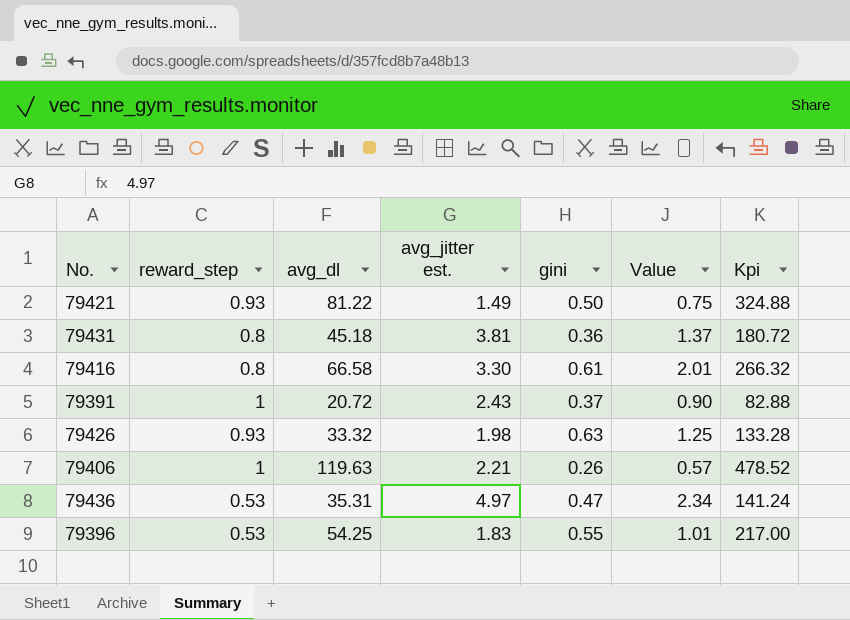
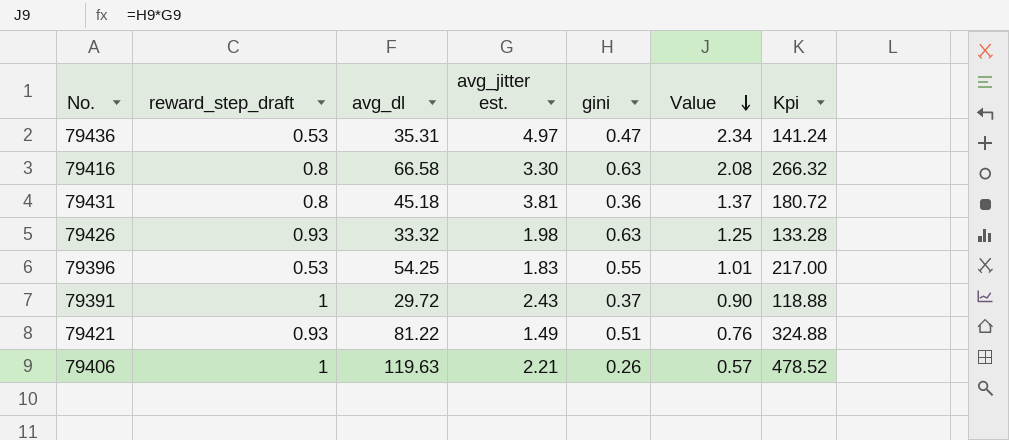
row order: none -> Value descending
column name: reward_step -> reward_step_draft
79416 | gini: 0.61 -> 0.63
79416 | Value: 2.01 -> 2.08
79391 | avg_dl: 20.72 -> 29.72
79391 | Kpi: 82.88 -> 118.88
79421 | gini: 0.50 -> 0.51
79421 | Value: 0.75 -> 0.76

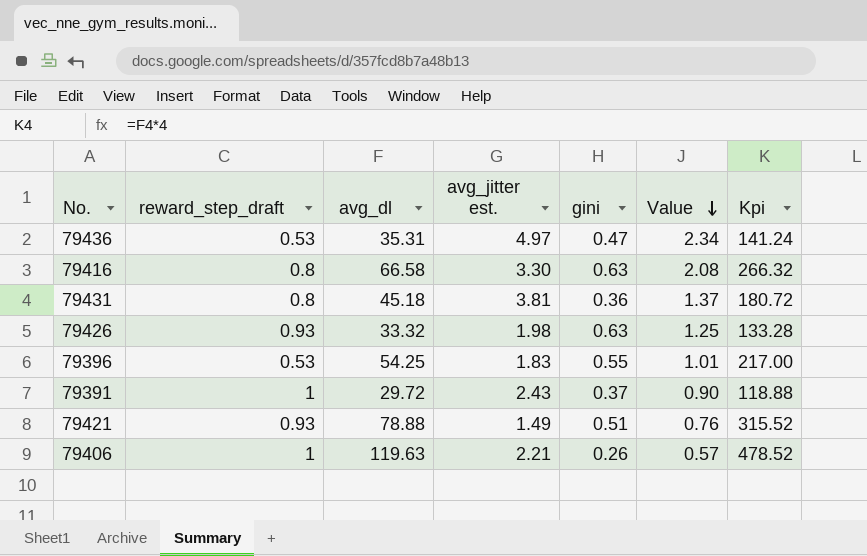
79421 | avg_dl: 81.22 -> 78.88
79421 | Kpi: 324.88 -> 315.52

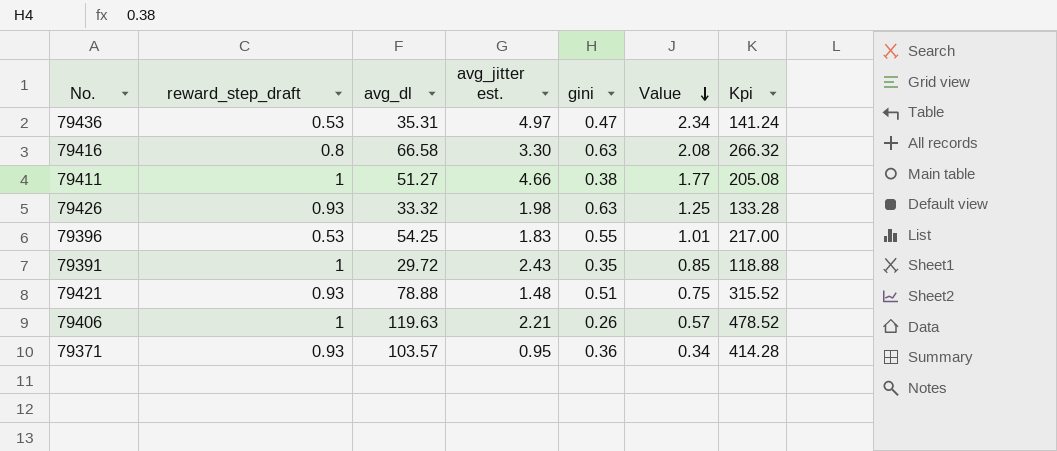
row 79431: 0.8 | 45.18 | 3.81 | 0.36 | 1.37 | 180.72 -> none
row 79411: none -> 1 | 51.27 | 4.66 | 0.38 | 1.77 | 205.08
79391 | gini: 0.37 -> 0.35
79391 | Value: 0.90 -> 0.85
79421 | avg_jitter est.: 1.49 -> 1.48
79421 | Value: 0.76 -> 0.75
row 79371: none -> 0.93 | 103.57 | 0.95 | 0.36 | 0.34 | 414.28

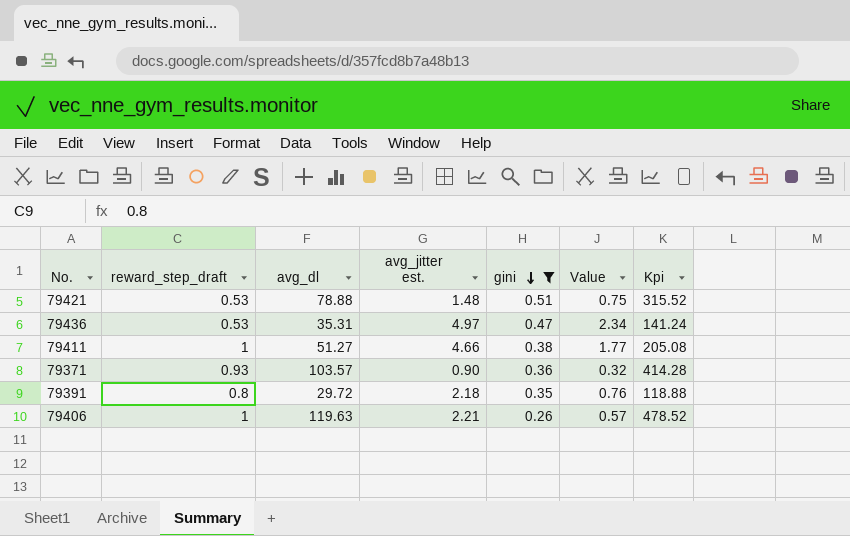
filter: none -> gini <= 0.51
row order: Value descending -> gini descending
79421 | reward_step_draft: 0.93 -> 0.53
79371 | avg_jitter est.: 0.95 -> 0.90
79371 | Value: 0.34 -> 0.32
79391 | reward_step_draft: 1 -> 0.8
79391 | avg_jitter est.: 2.43 -> 2.18
79391 | Value: 0.85 -> 0.76

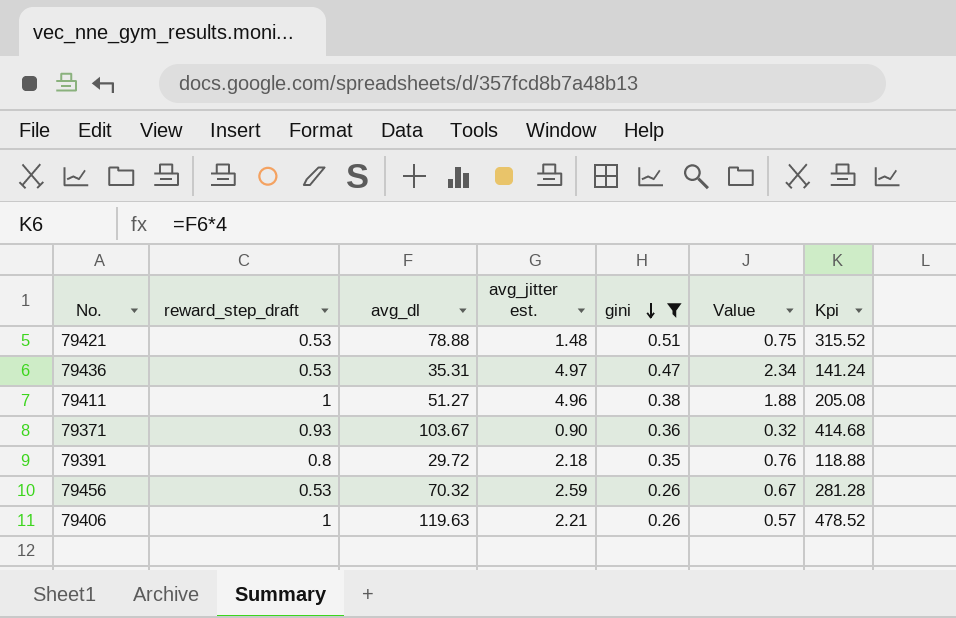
79411 | avg_jitter est.: 4.66 -> 4.96
79411 | Value: 1.77 -> 1.88
79371 | avg_dl: 103.57 -> 103.67
79371 | Kpi: 414.28 -> 414.68
row 79456: none -> 0.53 | 70.32 | 2.59 | 0.26 | 0.67 | 281.28

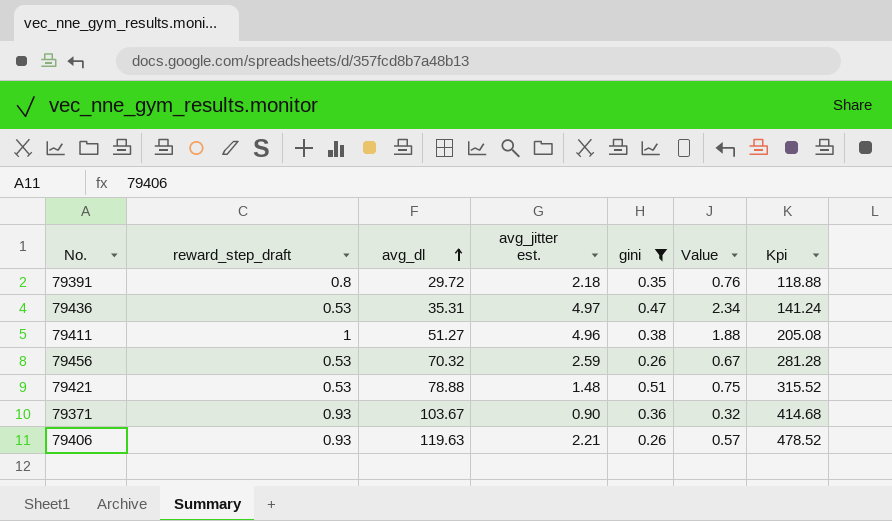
row order: gini descending -> avg_dl ascending
79406 | reward_step_draft: 1 -> 0.93

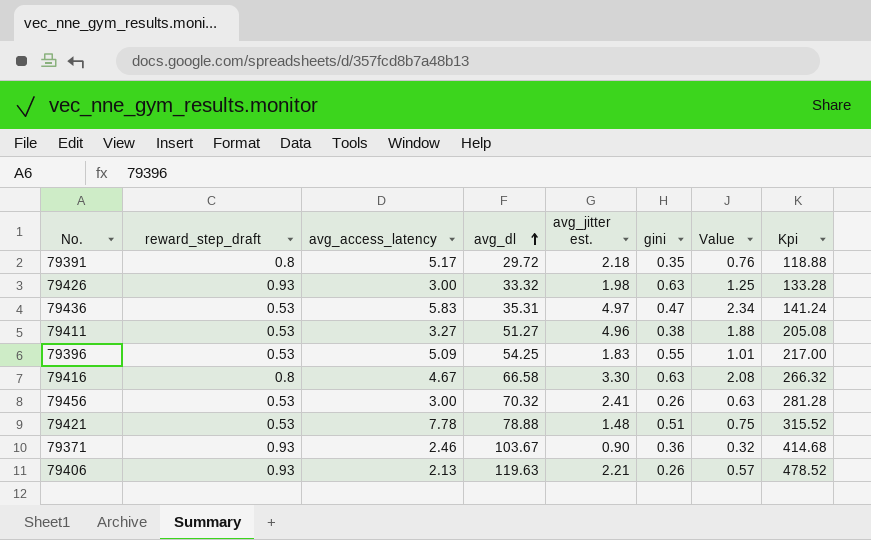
filter: gini <= 0.51 -> none
column avg_access_latency | position: none -> 3
79411 | reward_step_draft: 1 -> 0.53
79456 | avg_jitter est.: 2.59 -> 2.41
79456 | Value: 0.67 -> 0.63

